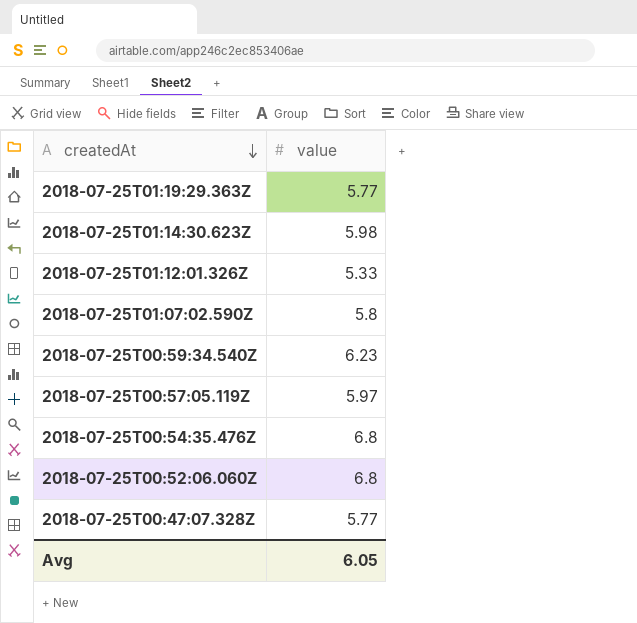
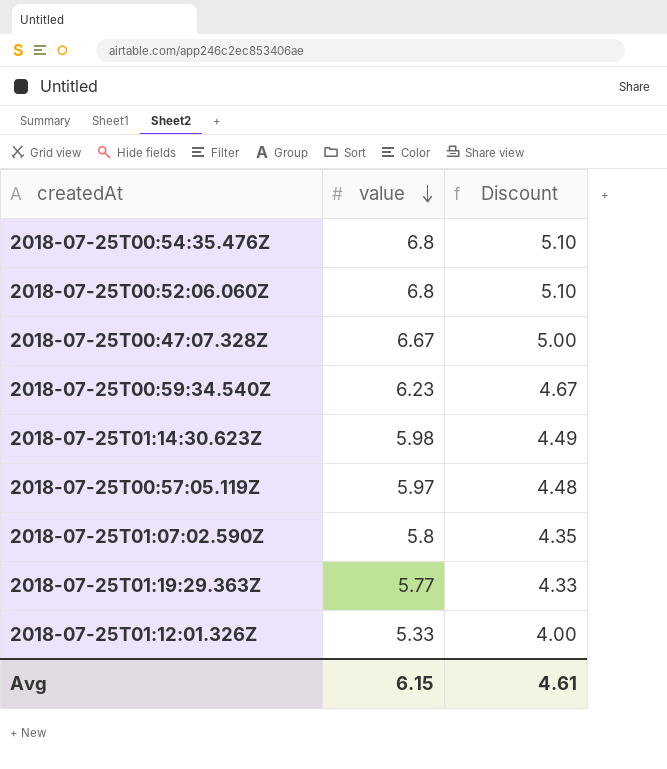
row order: createdAt descending -> value descending
column Discount | formula: none -> [value] * 0.75
2018-07-25T00:47:07.328Z | value: 5.77 -> 6.67
Avg | value: 6.05 -> 6.15

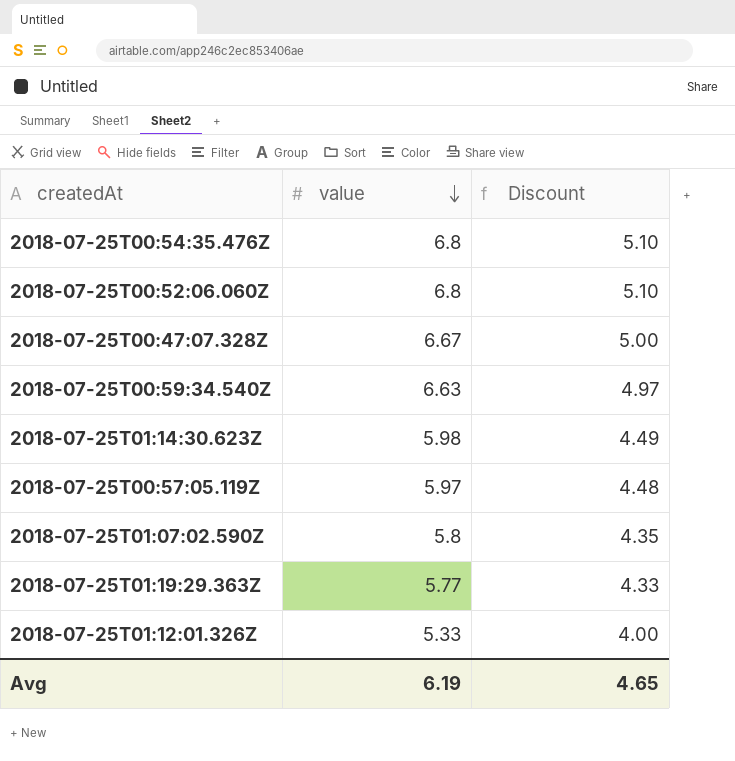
2018-07-25T00:59:34.540Z | value: 6.23 -> 6.63
2018-07-25T00:59:34.540Z | Discount: 4.67 -> 4.97
Avg | value: 6.15 -> 6.19
Avg | Discount: 4.61 -> 4.65

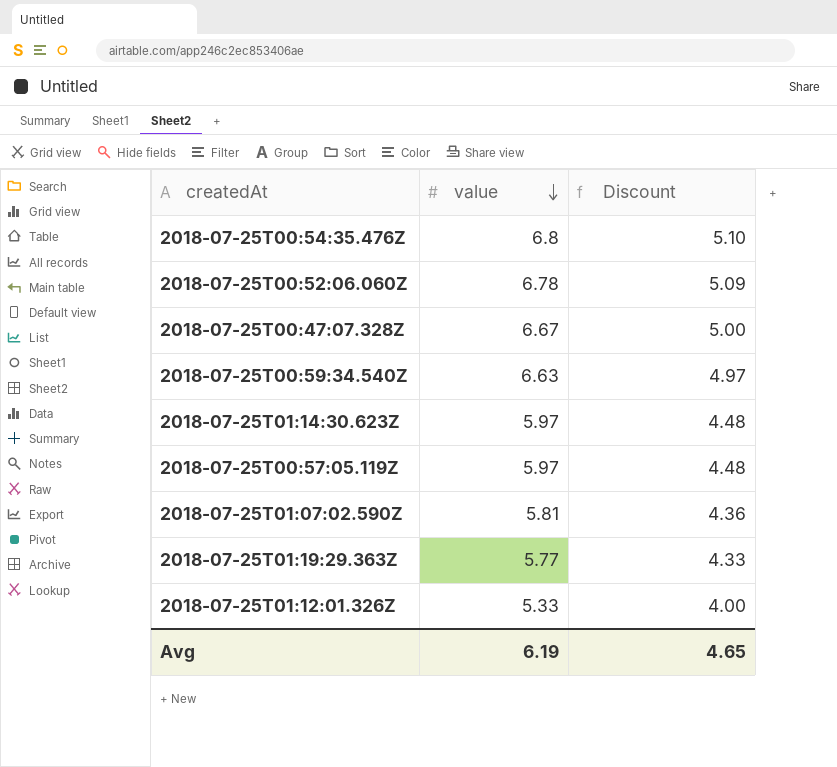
2018-07-25T00:52:06.060Z | value: 6.8 -> 6.78
2018-07-25T00:52:06.060Z | Discount: 5.10 -> 5.09
2018-07-25T01:14:30.623Z | value: 5.98 -> 5.97
2018-07-25T01:14:30.623Z | Discount: 4.49 -> 4.48
2018-07-25T01:07:02.590Z | value: 5.8 -> 5.81
2018-07-25T01:07:02.590Z | Discount: 4.35 -> 4.36

